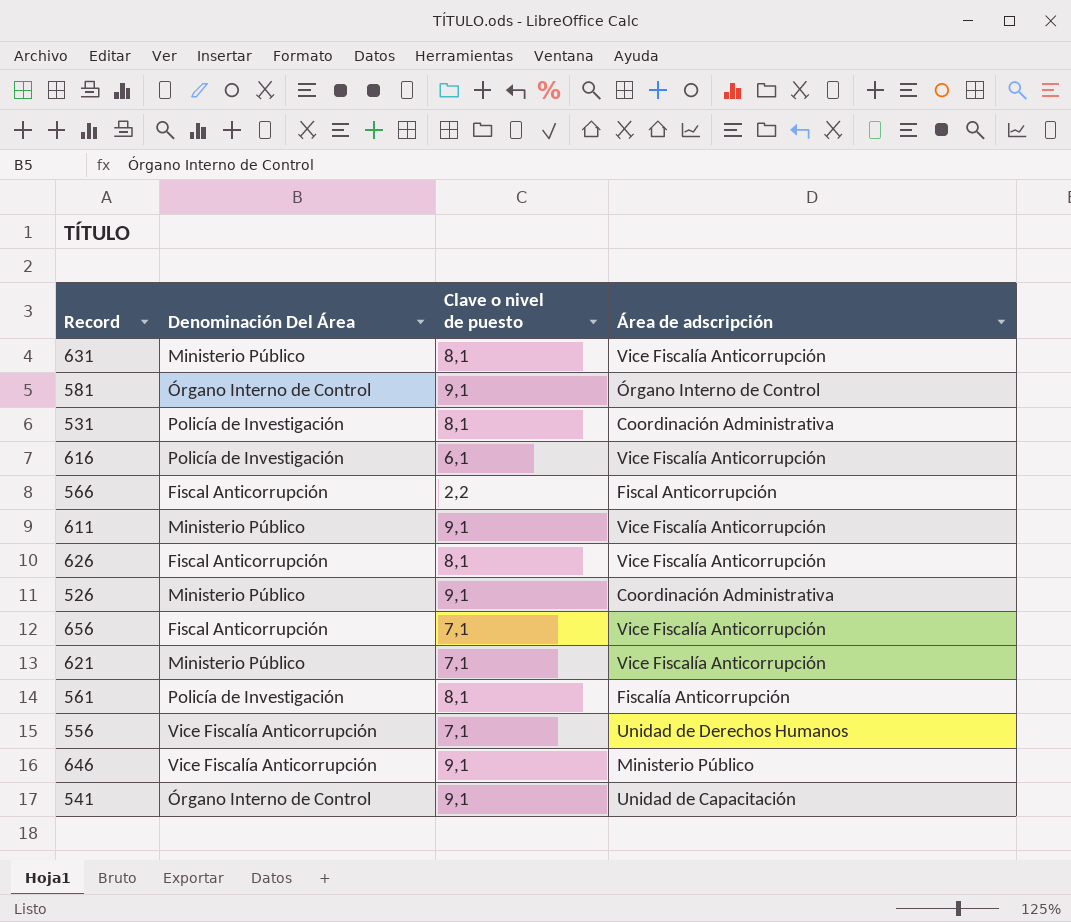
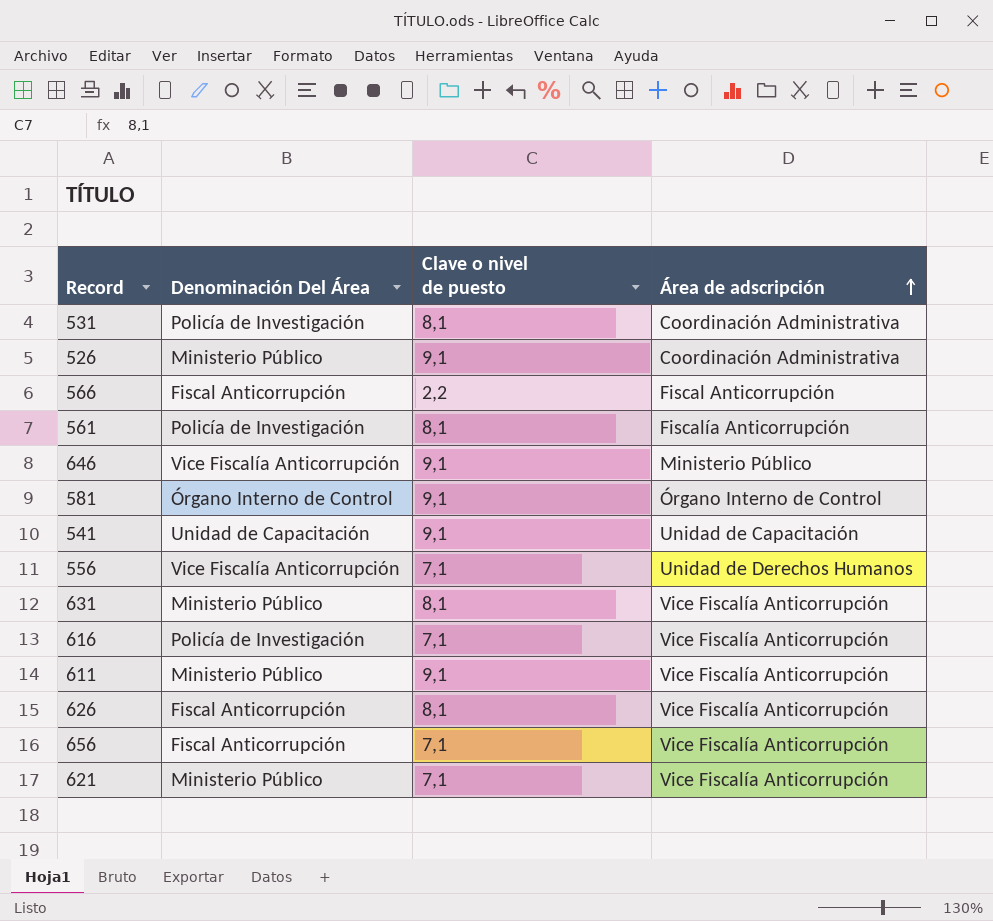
row order: none -> Área de adscripción ascending
541 | Denominación Del Área: Órgano Interno de Control -> Unidad de Capacitación
616 | Clave o nivel de puesto: 6,1 -> 7,1

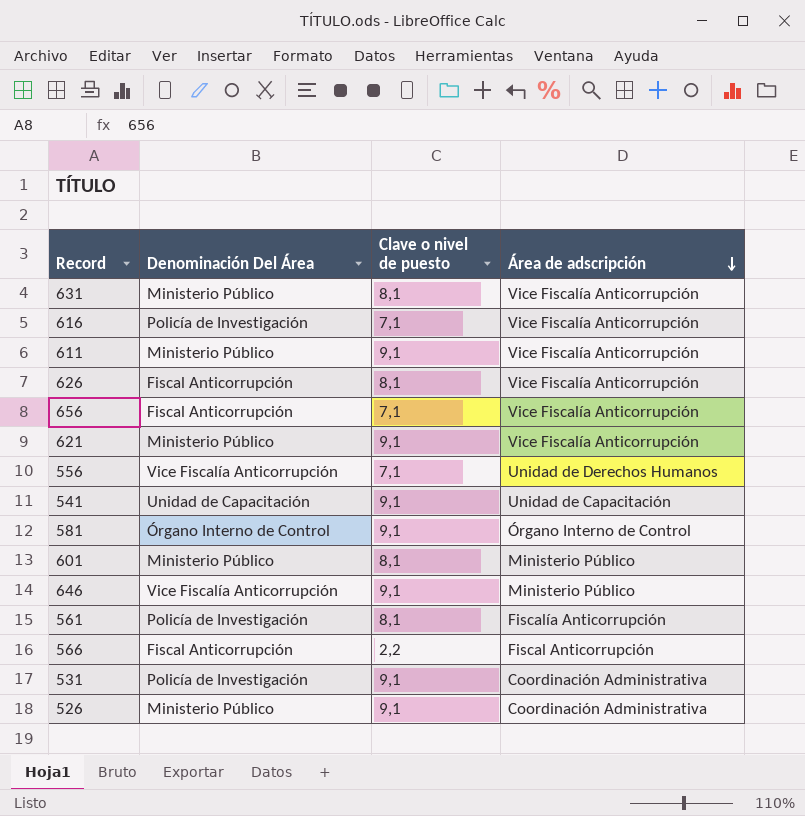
row order: Área de adscripción ascending -> Área de adscripción descending
621 | Clave o nivel de puesto: 7,1 -> 9,1
row 601: none -> Ministerio Público | 8,1 | Ministerio Público
531 | Clave o nivel de puesto: 8,1 -> 9,1

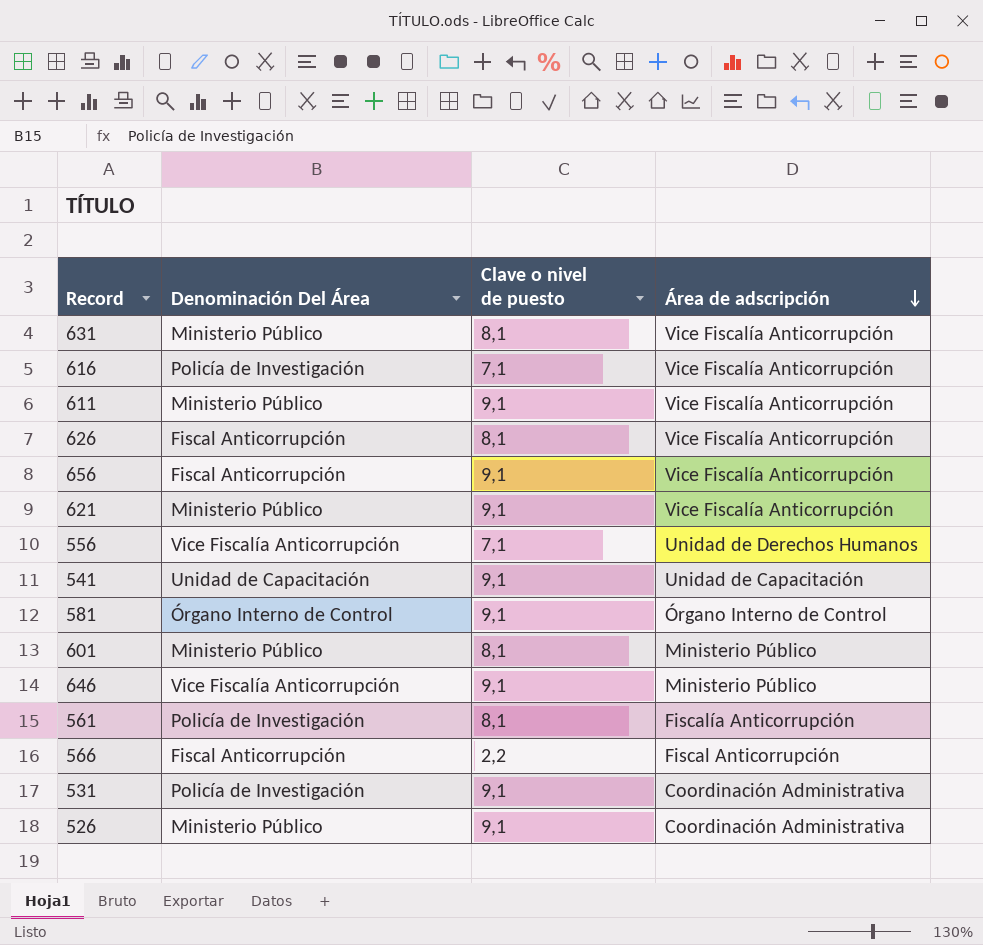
656 | Clave o nivel de puesto: 7,1 -> 9,1

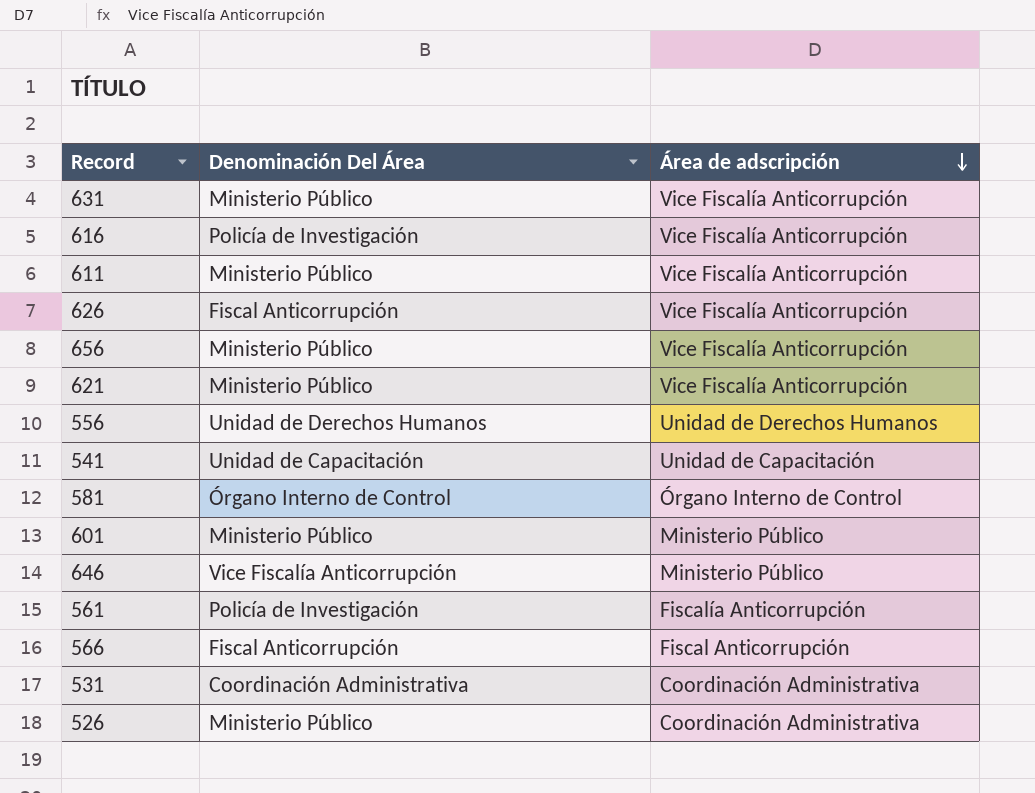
column Clave o nivel de puesto | position: 3 -> none
656 | Denominación Del Área: Fiscal Anticorrupción -> Ministerio Público
556 | Denominación Del Área: Vice Fiscalía Anticorrupción -> Unidad de Derechos Humanos
531 | Denominación Del Área: Policía de Investigación -> Coordinación Administrativa

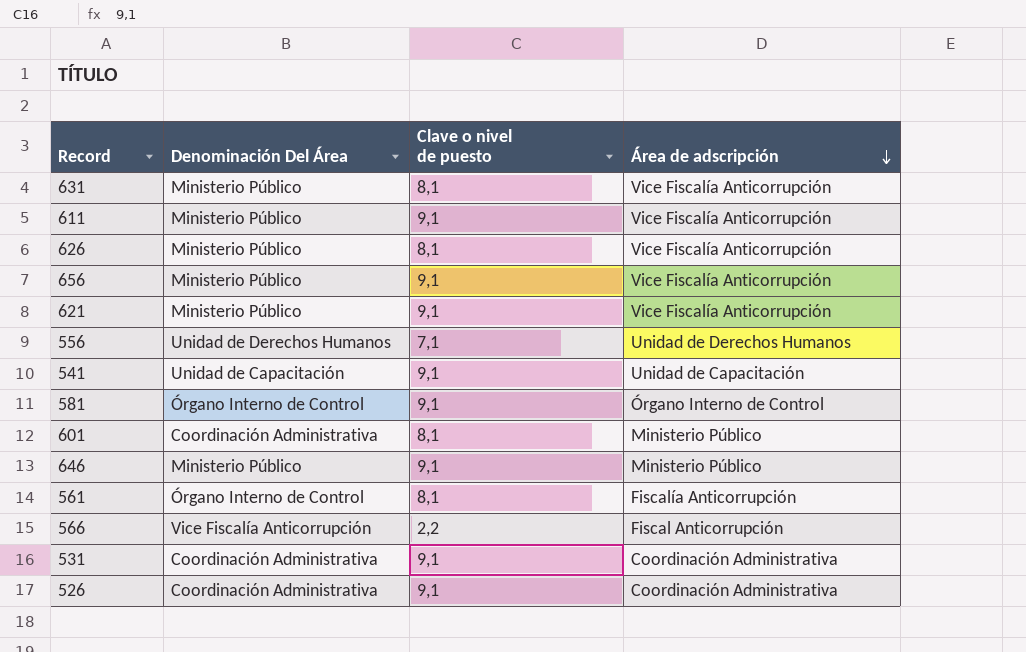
column Clave o nivel de puesto | position: none -> 3
row 616: Policía de Investigación | Vice Fiscalía Anticorrupción -> none
626 | Denominación Del Área: Fiscal Anticorrupción -> Ministerio Público
601 | Denominación Del Área: Ministerio Público -> Coordinación Administrativa
646 | Denominación Del Área: Vice Fiscalía Anticorrupción -> Ministerio Público
561 | Denominación Del Área: Policía de Investigación -> Órgano Interno de Control
566 | Denominación Del Área: Fiscal Anticorrupción -> Vice Fiscalía Anticorrupción
526 | Denominación Del Área: Ministerio Público -> Coordinación Administrativa

